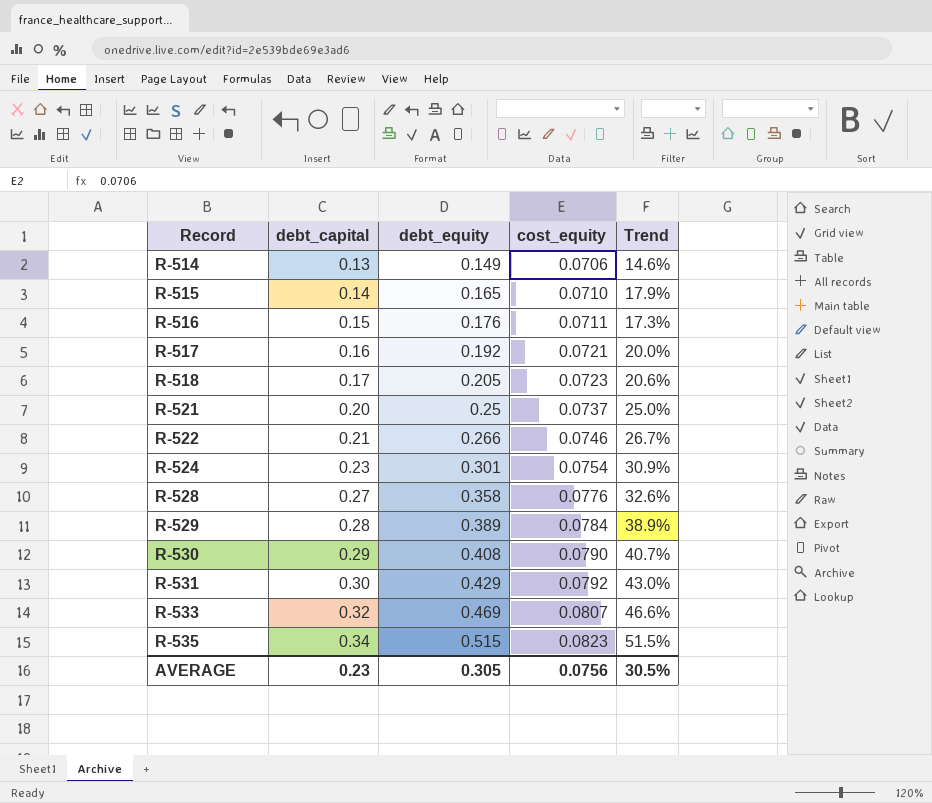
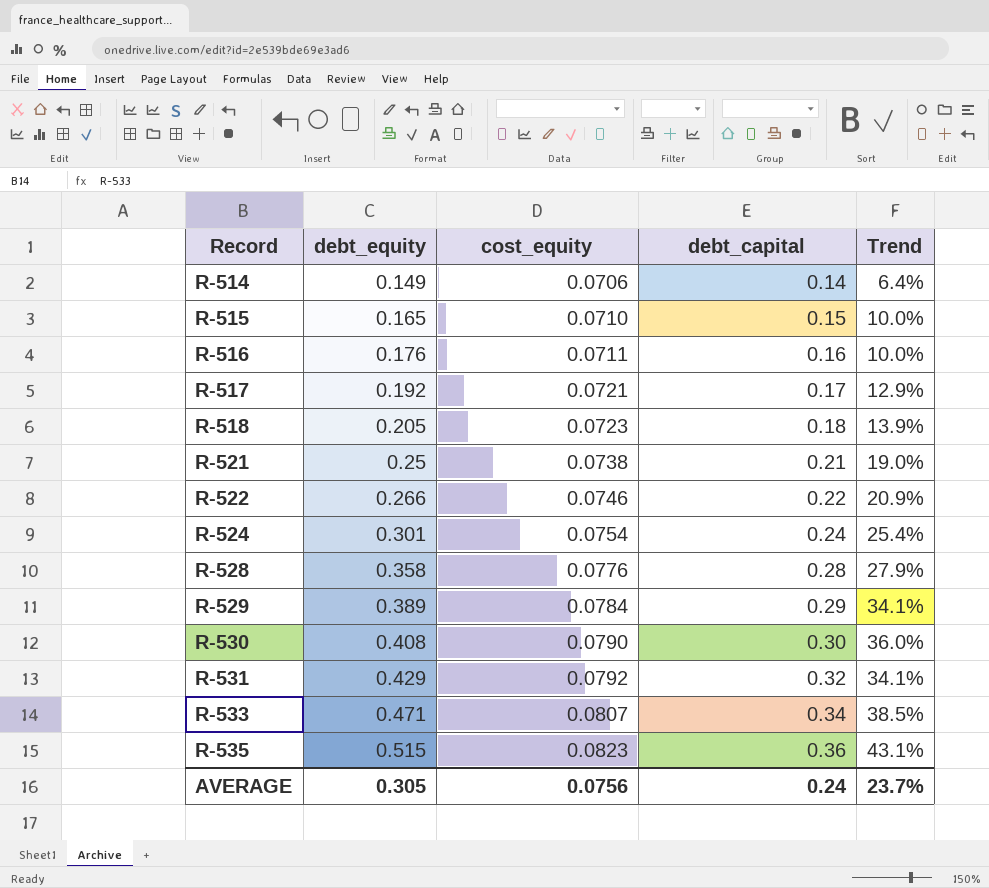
column debt_capital | position: 2 -> 4
R-514 | debt_capital: 0.13 -> 0.14
R-514 | Trend: 14.6% -> 6.4%
R-515 | debt_capital: 0.14 -> 0.15
R-515 | Trend: 17.9% -> 10.0%
R-516 | debt_capital: 0.15 -> 0.16
R-516 | Trend: 17.3% -> 10.0%
R-517 | debt_capital: 0.16 -> 0.17
R-517 | Trend: 20.0% -> 12.9%
R-518 | debt_capital: 0.17 -> 0.18
R-518 | Trend: 20.6% -> 13.9%
R-521 | cost_equity: 0.0737 -> 0.0738
R-521 | debt_capital: 0.20 -> 0.21
R-521 | Trend: 25.0% -> 19.0%
R-522 | debt_capital: 0.21 -> 0.22
R-522 | Trend: 26.7% -> 20.9%
R-524 | debt_capital: 0.23 -> 0.24
R-524 | Trend: 30.9% -> 25.4%
R-528 | debt_capital: 0.27 -> 0.28
R-528 | Trend: 32.6% -> 27.9%
R-529 | debt_capital: 0.28 -> 0.29
R-529 | Trend: 38.9% -> 34.1%
R-530 | debt_capital: 0.29 -> 0.30
R-530 | Trend: 40.7% -> 36.0%
R-531 | debt_capital: 0.30 -> 0.32
R-531 | Trend: 43.0% -> 34.1%
R-533 | debt_equity: 0.469 -> 0.471
R-533 | debt_capital: 0.32 -> 0.34
R-533 | Trend: 46.6% -> 38.5%
R-535 | debt_capital: 0.34 -> 0.36
R-535 | Trend: 51.5% -> 43.1%
AVERAGE | debt_capital: 0.23 -> 0.24
AVERAGE | Trend: 30.5% -> 23.7%

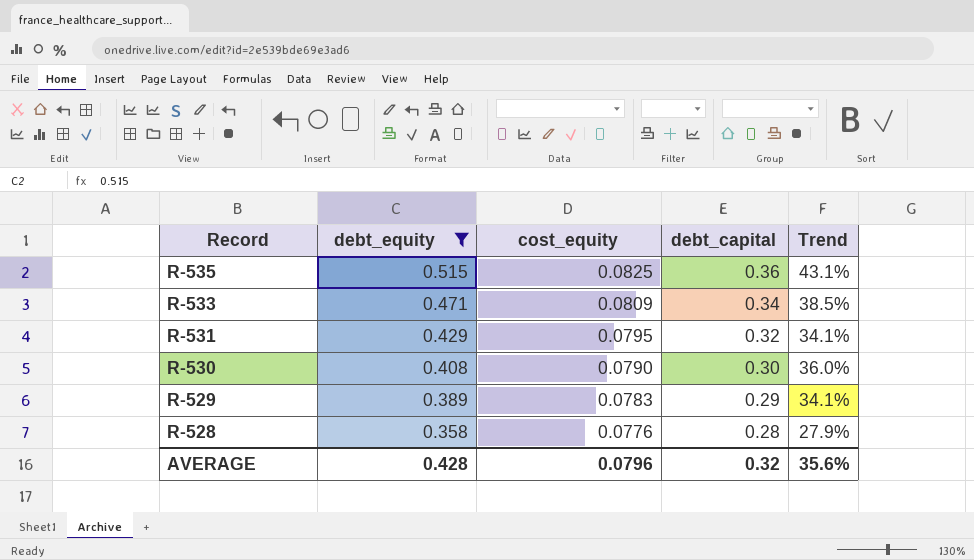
filter: none -> debt_equity >= 0.358
row order: Record ascending -> Record descending
R-535 | cost_equity: 0.0823 -> 0.0825
R-533 | cost_equity: 0.0807 -> 0.0809
R-531 | cost_equity: 0.0792 -> 0.0795
R-529 | cost_equity: 0.0784 -> 0.0783
AVERAGE | debt_equity: 0.305 -> 0.428
AVERAGE | cost_equity: 0.0756 -> 0.0796
AVERAGE | debt_capital: 0.24 -> 0.32
AVERAGE | Trend: 23.7% -> 35.6%

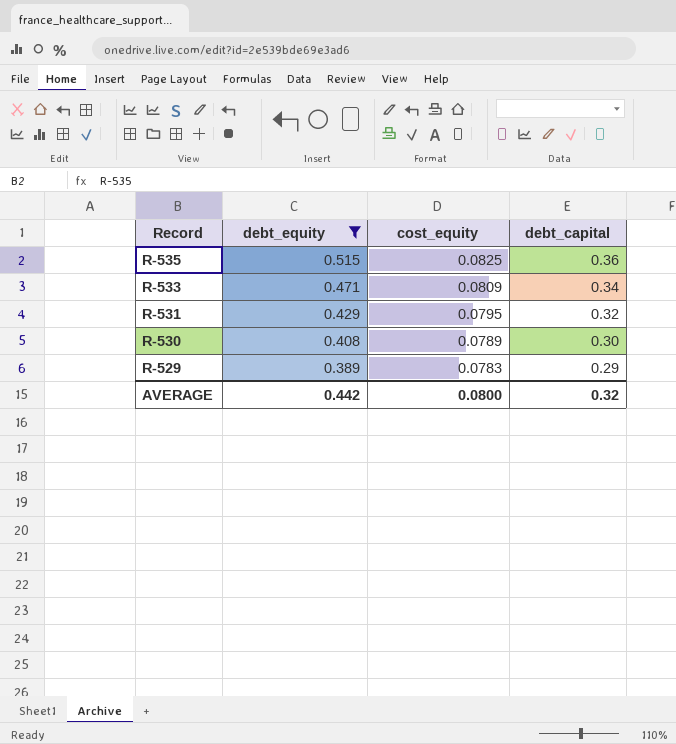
column Trend | formula: ([debt_equity] - [debt_capital]) / [debt_capital] -> none
row R-528: 0.358 | 0.0776 | 0.28 | 27.9% -> none
R-530 | cost_equity: 0.0790 -> 0.0789
AVERAGE | debt_equity: 0.428 -> 0.442
AVERAGE | cost_equity: 0.0796 -> 0.0800

